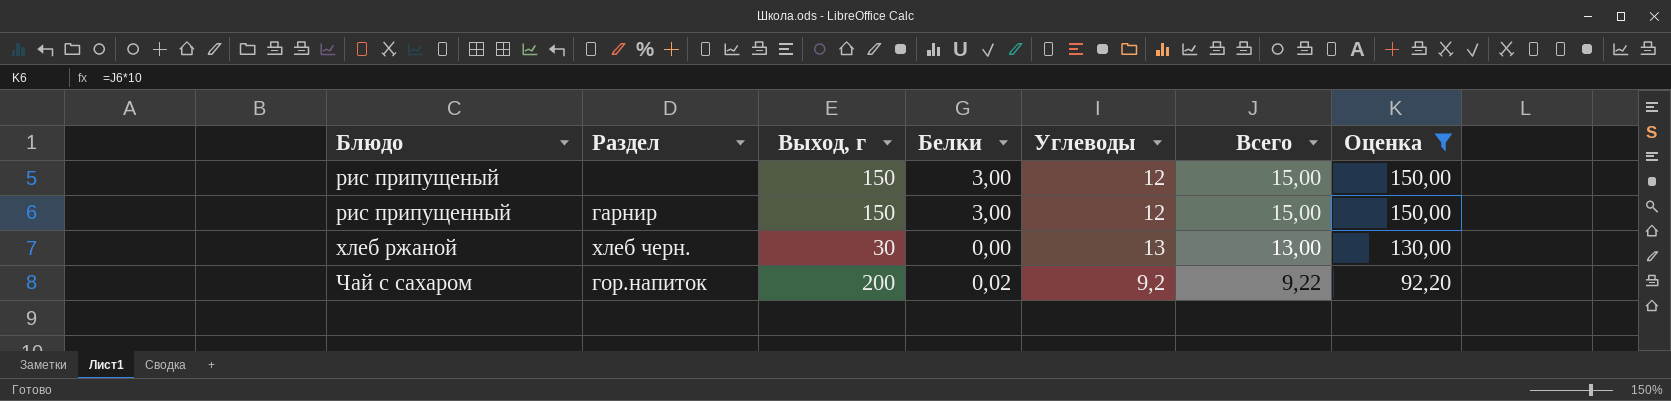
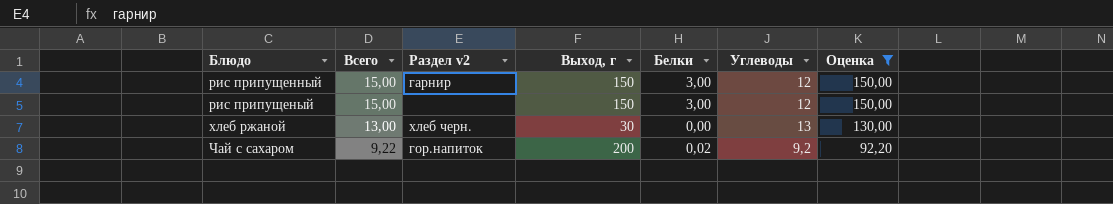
row order: Всего descending -> Блюдо ascending
column Всего | position: 6 -> 2
column name: Раздел -> Раздел v2

